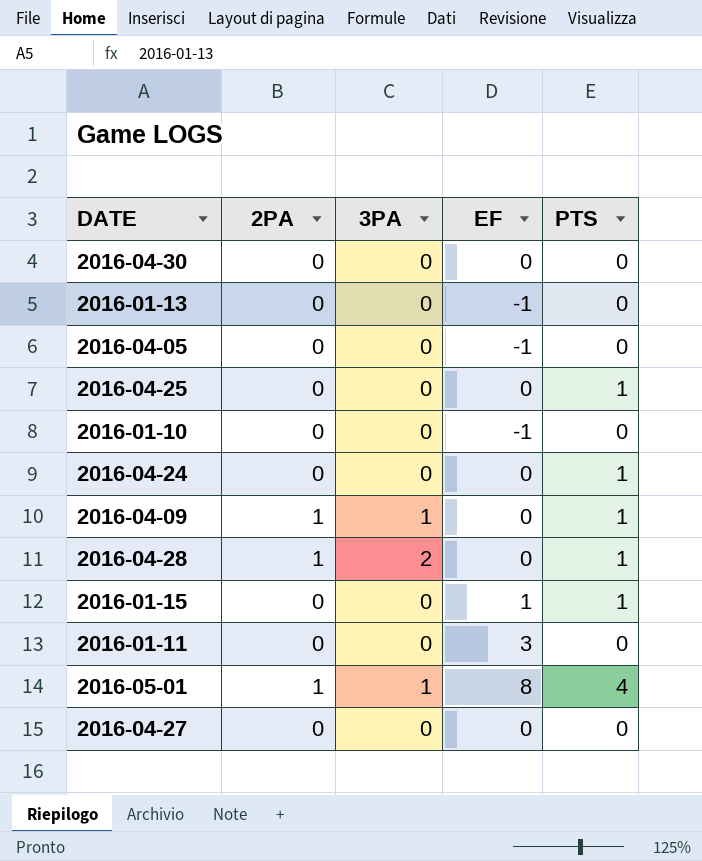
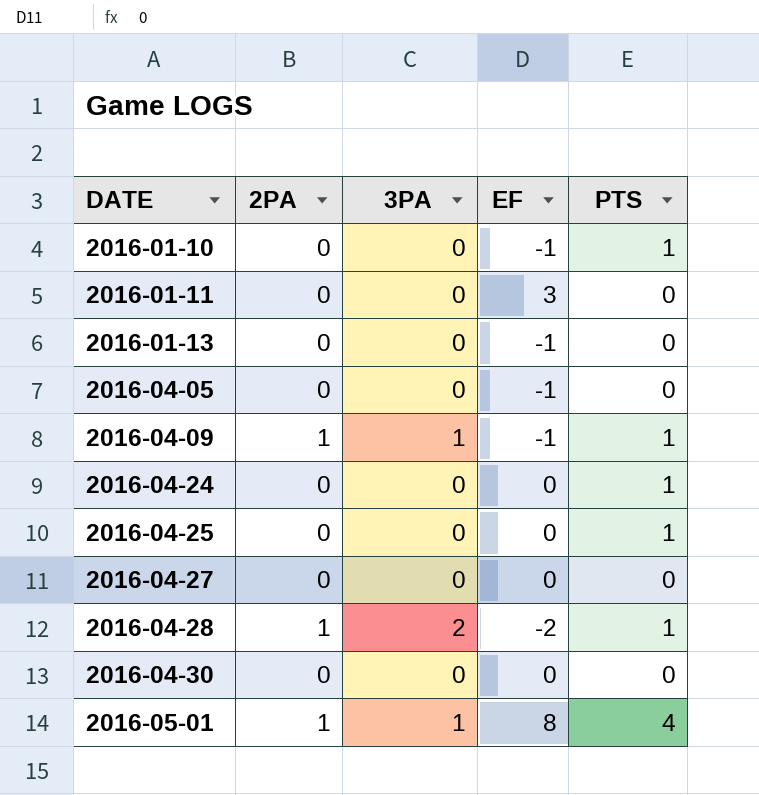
row order: none -> DATE ascending
row 2016-01-15: 0 | 0 | 1 | 1 -> none
2016-01-10 | PTS: 0 -> 1
2016-04-09 | EF: 0 -> -1
2016-04-28 | EF: 0 -> -2

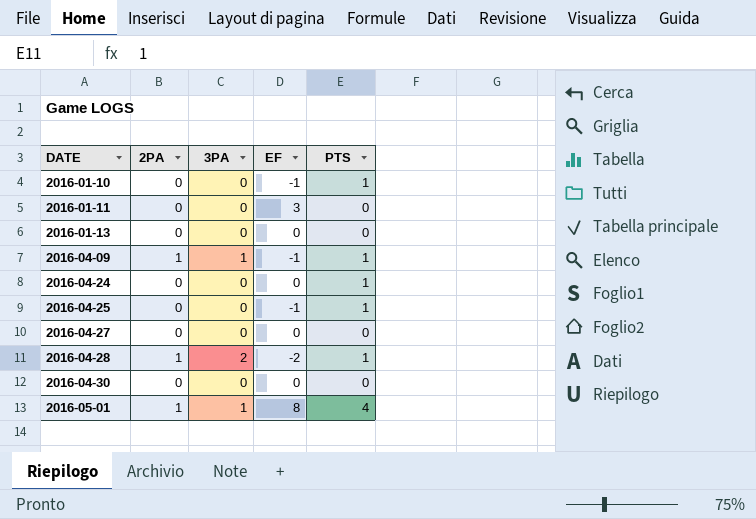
row 2016-04-05: 0 | 0 | -1 | 0 -> none
2016-01-13 | EF: -1 -> 0
2016-04-25 | EF: 0 -> -1

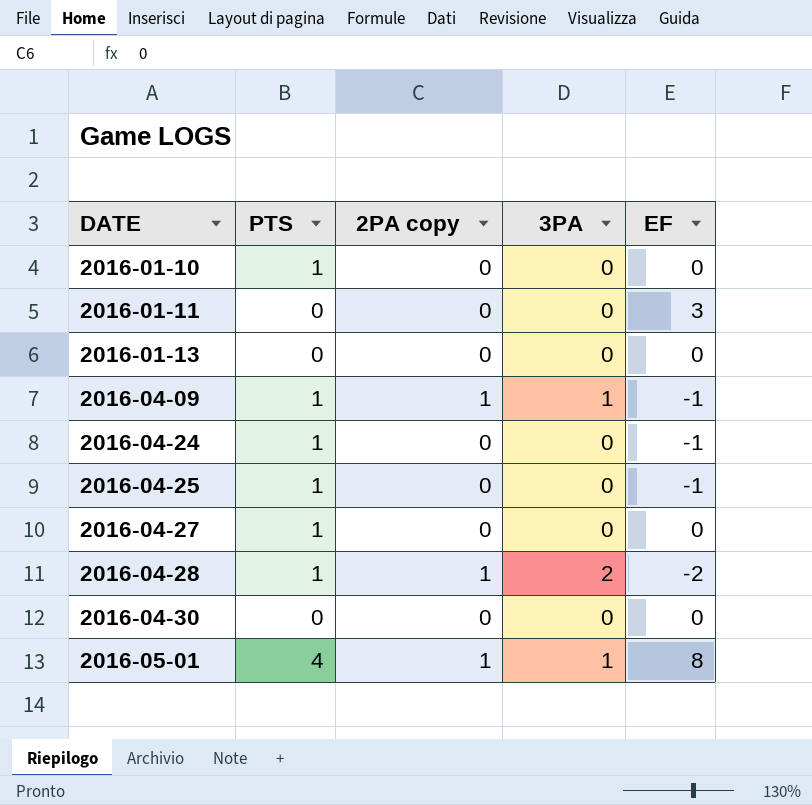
column PTS | position: 5 -> 2
column name: 2PA -> 2PA copy
2016-01-10 | EF: -1 -> 0
2016-04-24 | EF: 0 -> -1
2016-04-27 | PTS: 0 -> 1

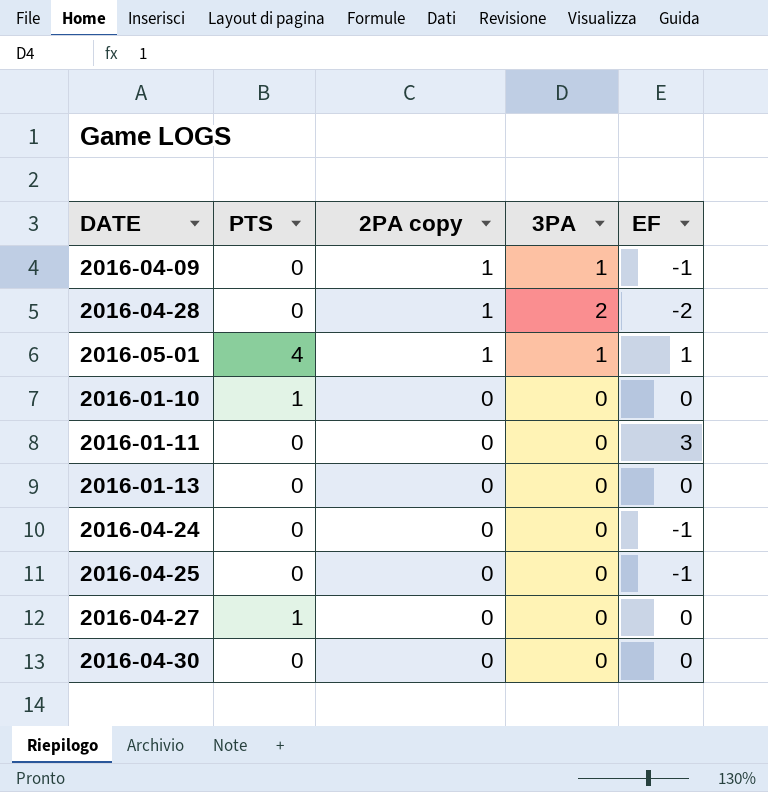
row order: DATE ascending -> 2PA copy descending
2016-04-09 | PTS: 1 -> 0
2016-04-28 | PTS: 1 -> 0
2016-05-01 | EF: 8 -> 1
2016-04-24 | PTS: 1 -> 0
2016-04-25 | PTS: 1 -> 0

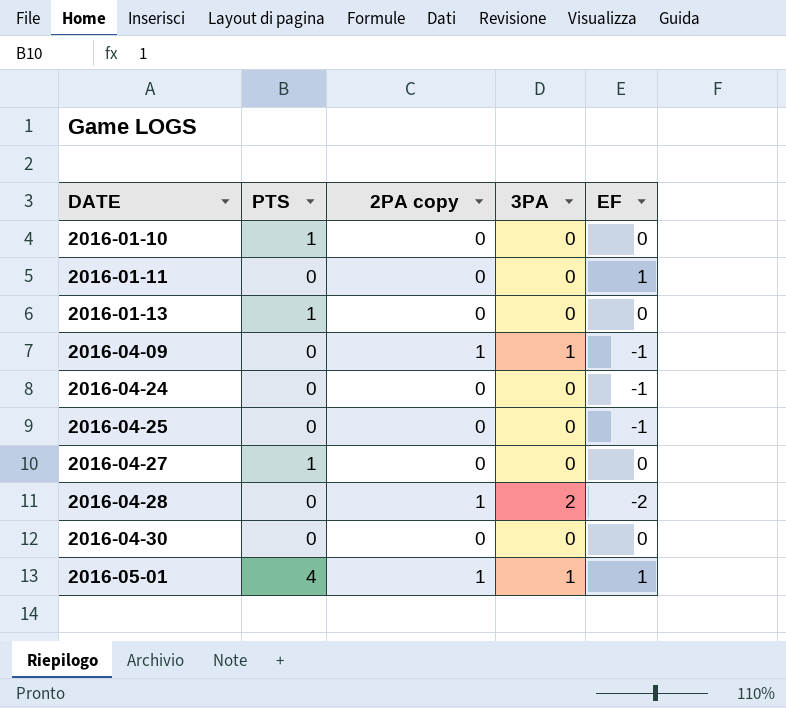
row order: 2PA copy descending -> DATE ascending
2016-01-11 | EF: 3 -> 1
2016-01-13 | PTS: 0 -> 1

